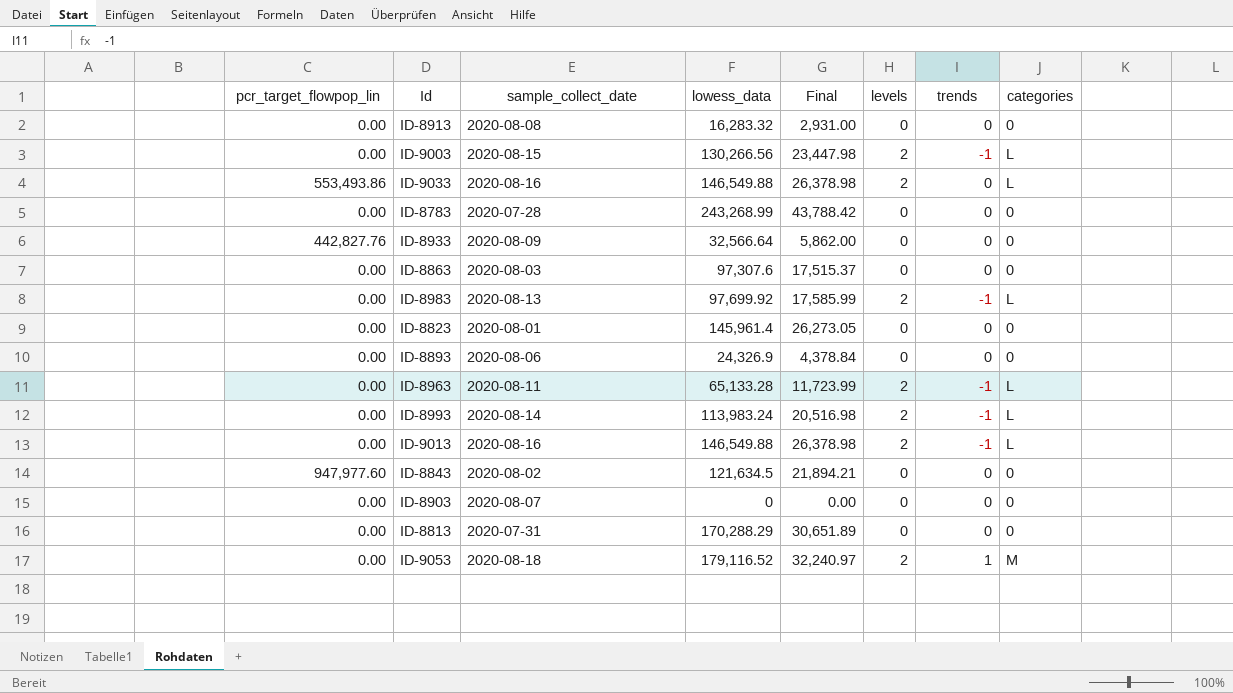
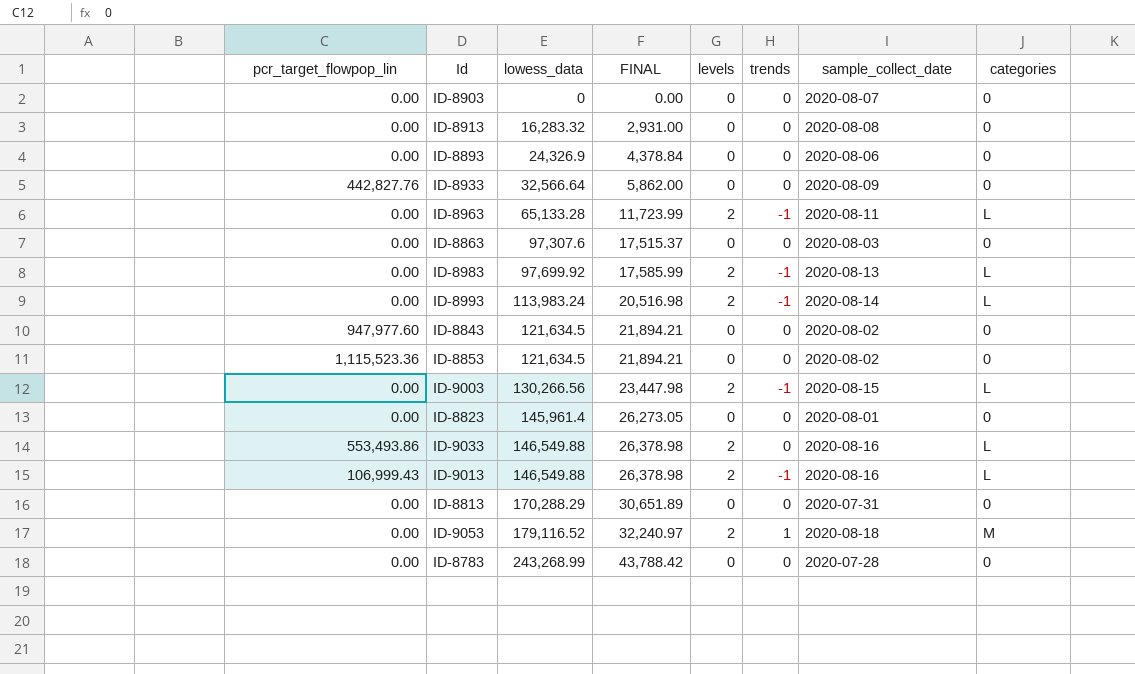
row order: none -> lowess_data ascending
column name: Final -> FINAL
column sample_collect_date | position: 3 -> 7
row ID-8853: none -> 1,115,523.36 | 121,634.5 | 21,894.21 | 0 | 0 | 2020-08-02 | 0
ID-9013 | pcr_target_flowpop_lin: 0.00 -> 106,999.43

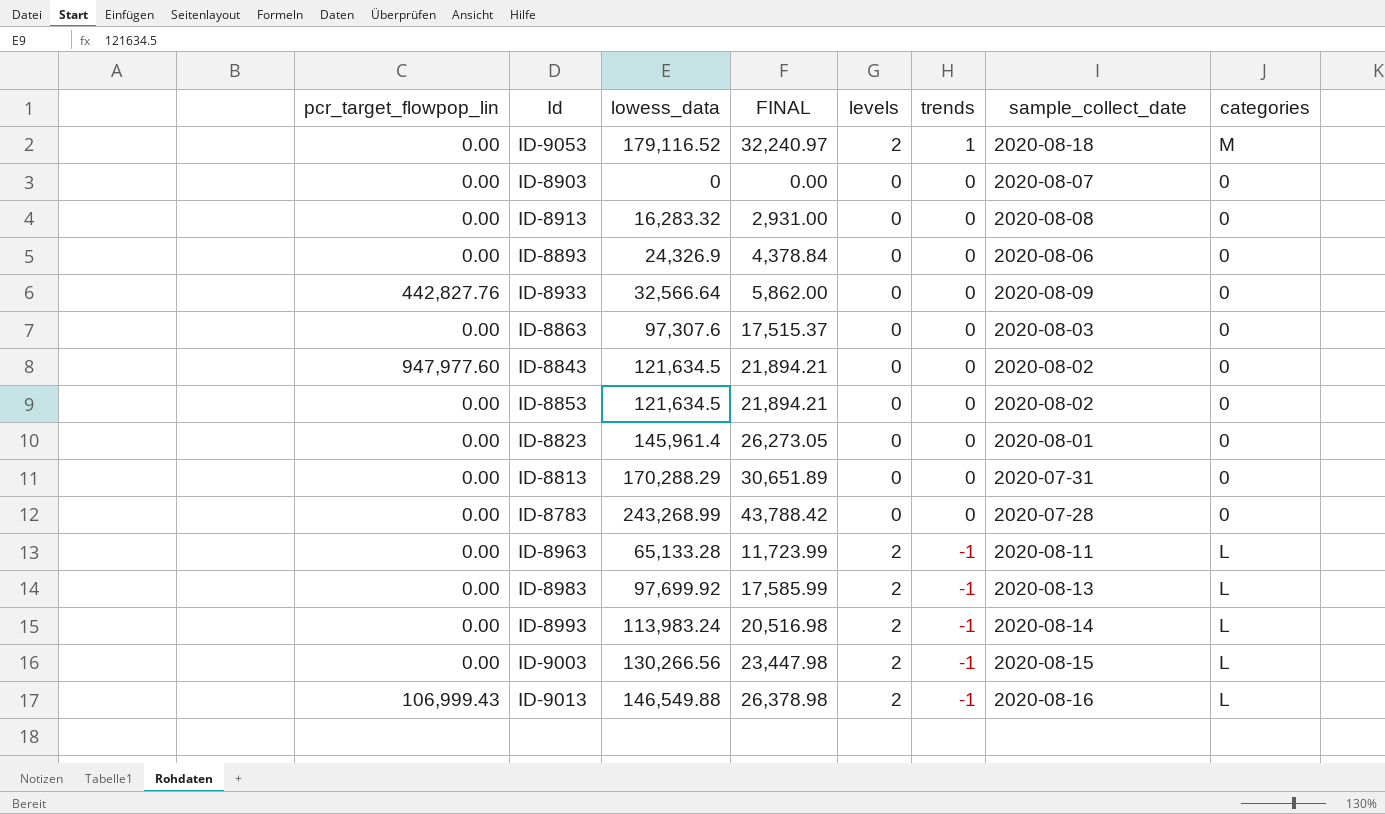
row order: lowess_data ascending -> trends descending
row ID-9033: 553,493.86 | 146,549.88 | 26,378.98 | 2 | 0 | 2020-08-16 | L -> none
ID-8853 | pcr_target_flowpop_lin: 1,115,523.36 -> 0.00

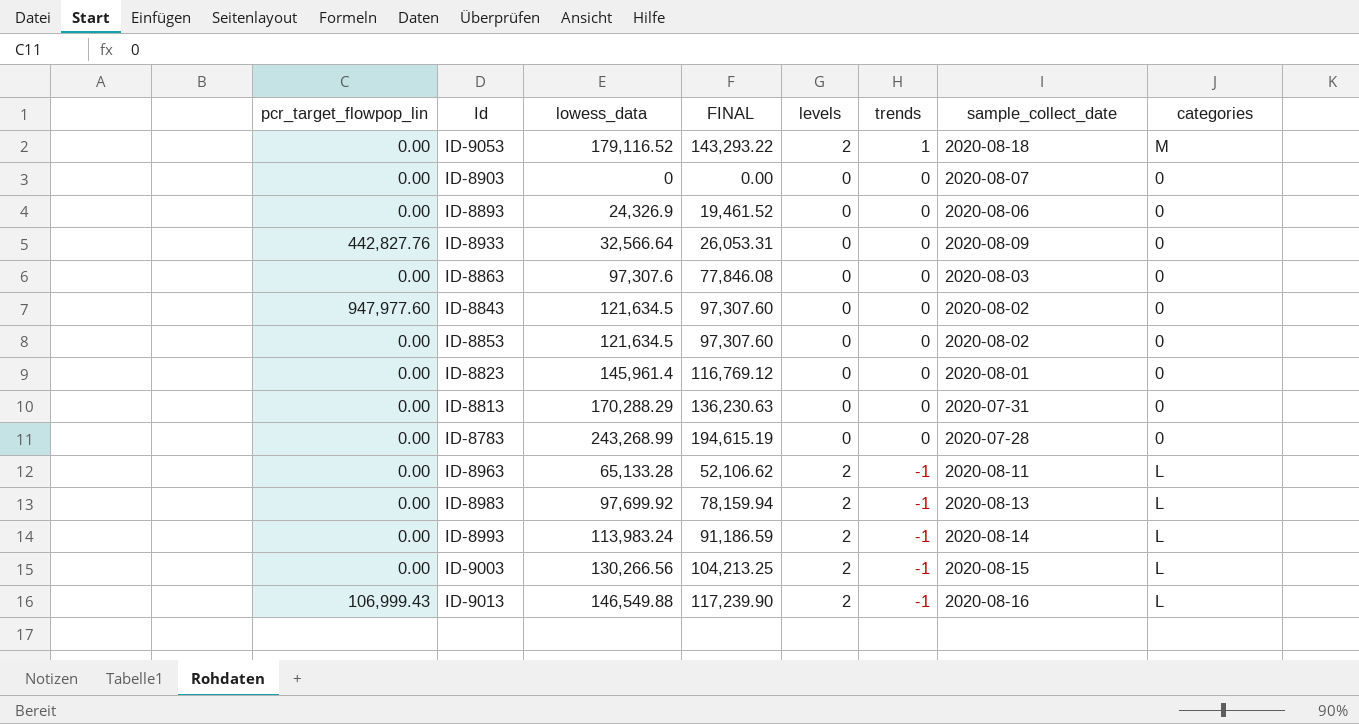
column FINAL | formula: [lowess_data] * 0.18 -> [lowess_data] * 0.8
row ID-8913: 0.00 | 16,283.32 | 2,931.00 | 0 | 0 | 2020-08-08 | 0 -> none

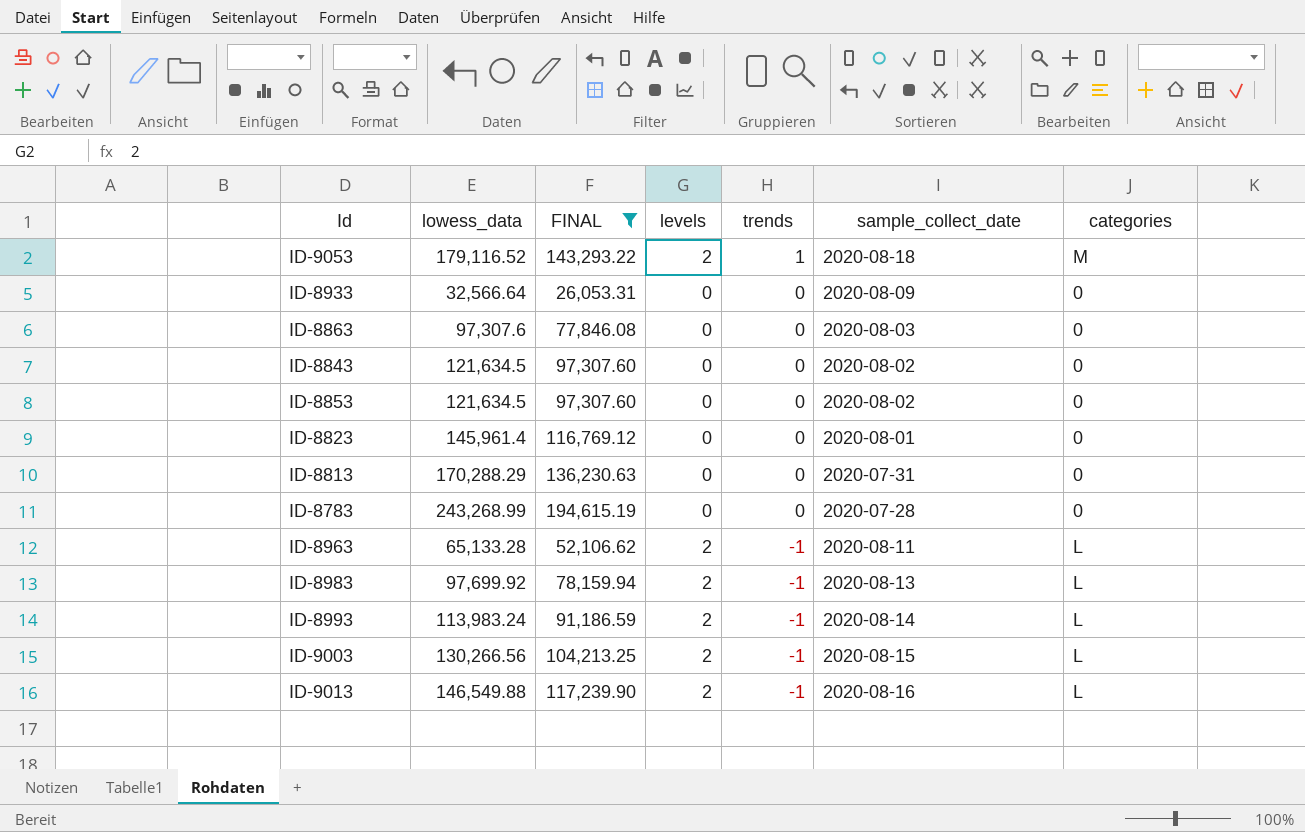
filter: none -> FINAL >= 26,053.31
column pcr_target_flowpop_lin | position: 1 -> none

